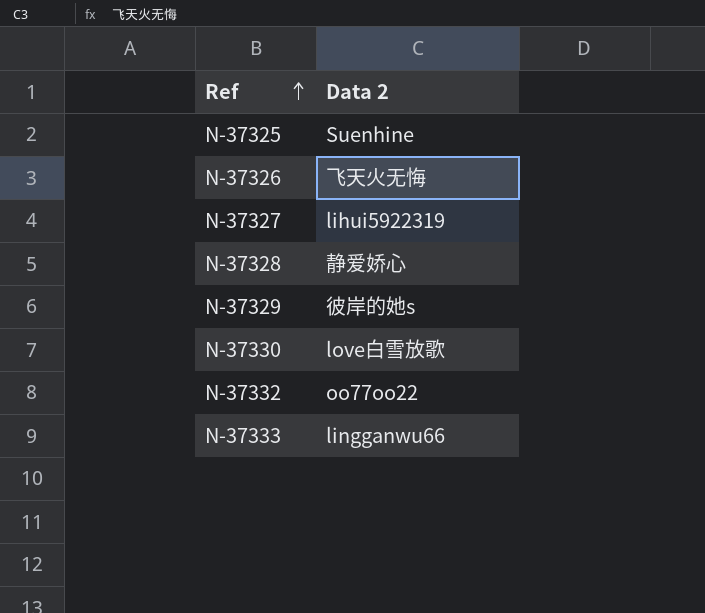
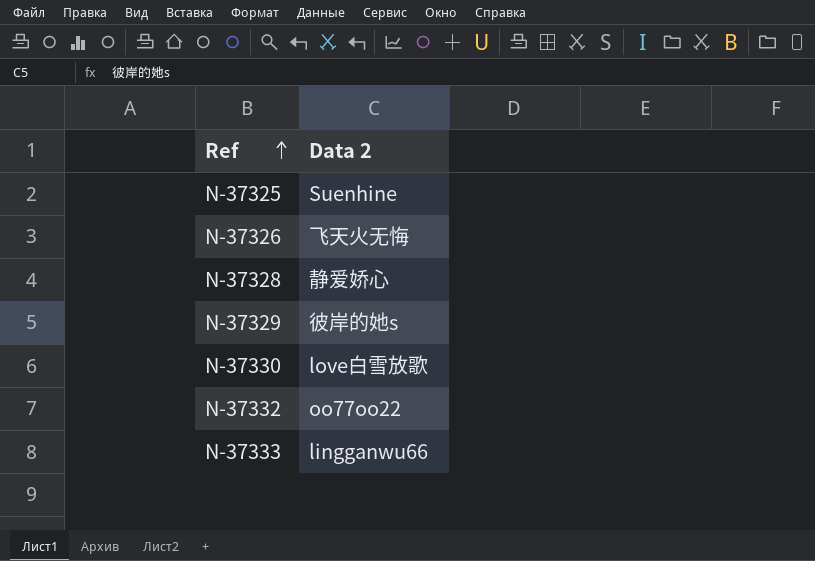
row N-37327: lihui5922319 -> none

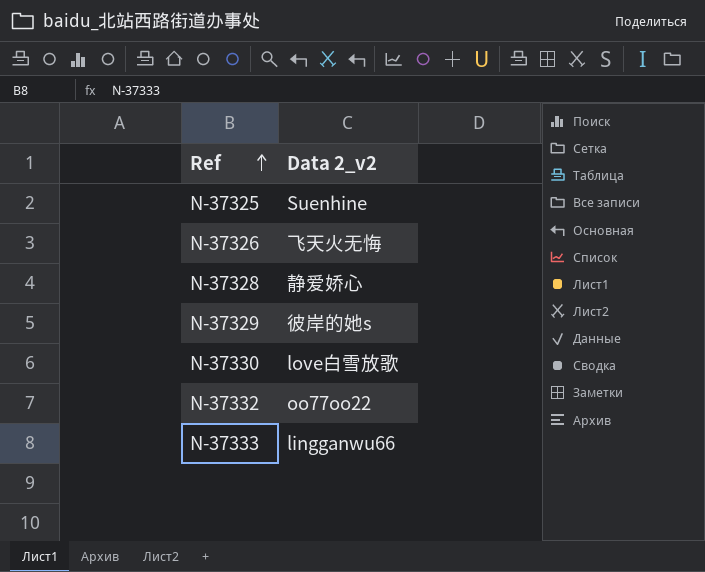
column name: Data 2 -> Data 2_v2

